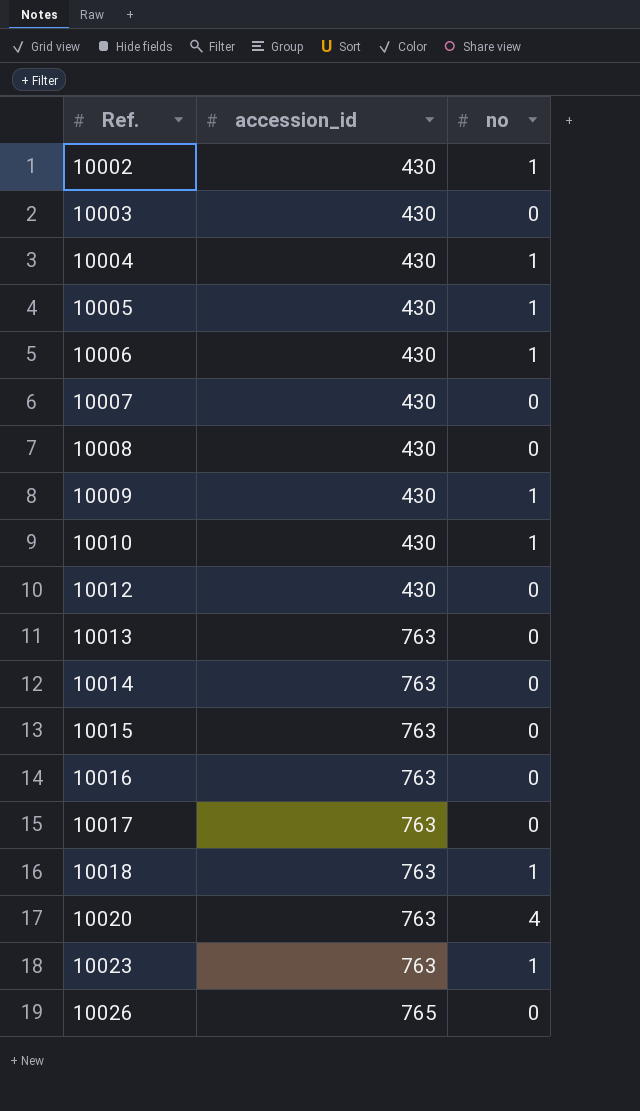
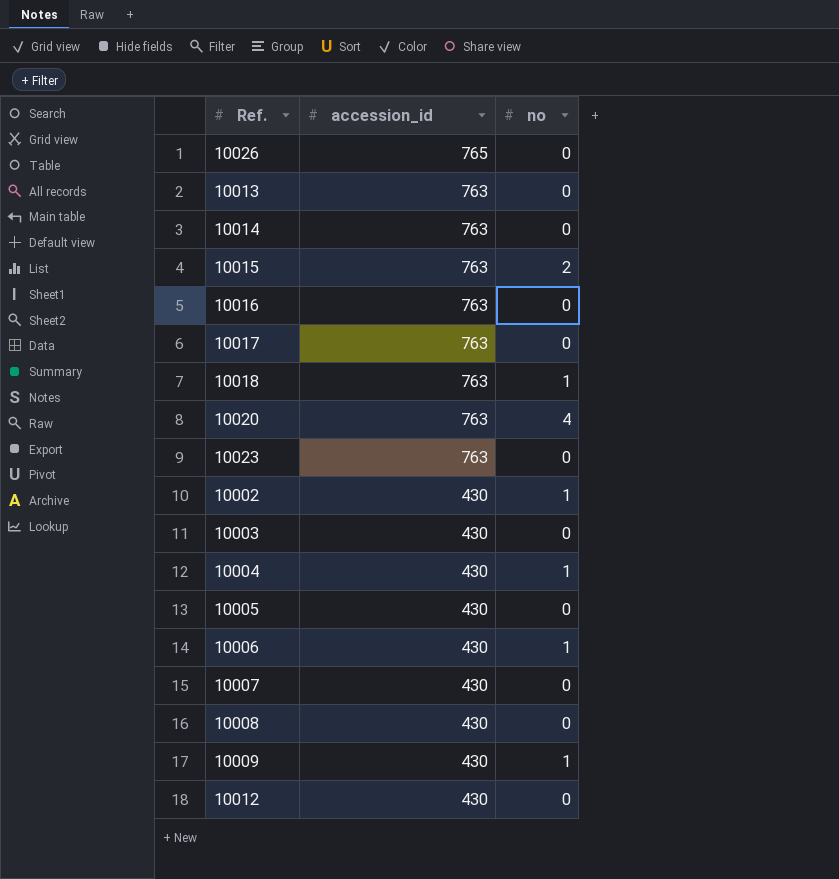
row order: Ref. ascending -> accession_id descending
row 10010: 430 | 1 -> none
10015 | no: 0 -> 2
10023 | no: 1 -> 0
10005 | no: 1 -> 0

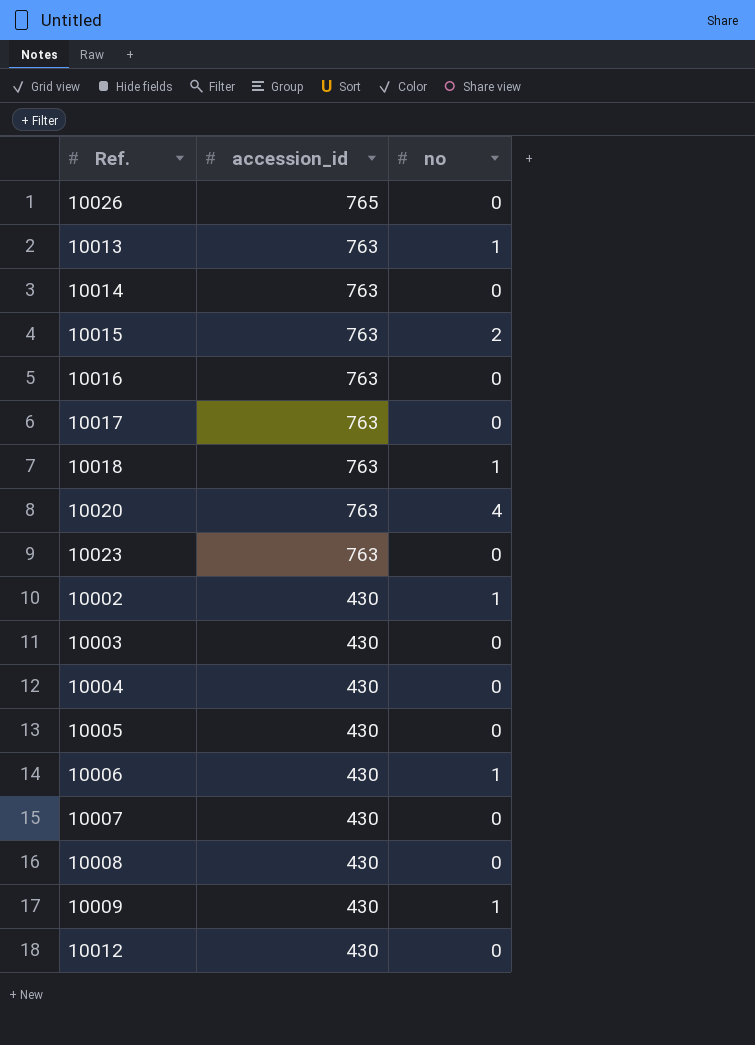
10013 | no: 0 -> 1
10004 | no: 1 -> 0

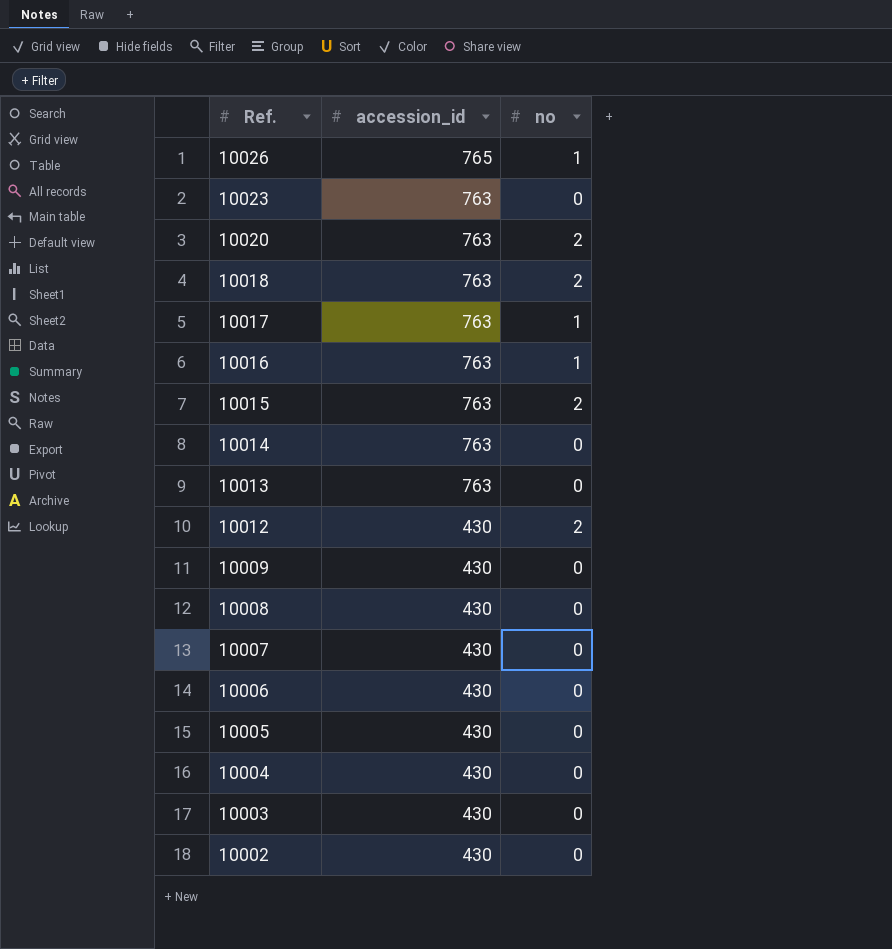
row order: accession_id descending -> Ref. descending
10026 | no: 0 -> 1
10020 | no: 4 -> 2
10018 | no: 1 -> 2
10017 | no: 0 -> 1
10016 | no: 0 -> 1
10013 | no: 1 -> 0
10012 | no: 0 -> 2
10009 | no: 1 -> 0
10006 | no: 1 -> 0
10002 | no: 1 -> 0

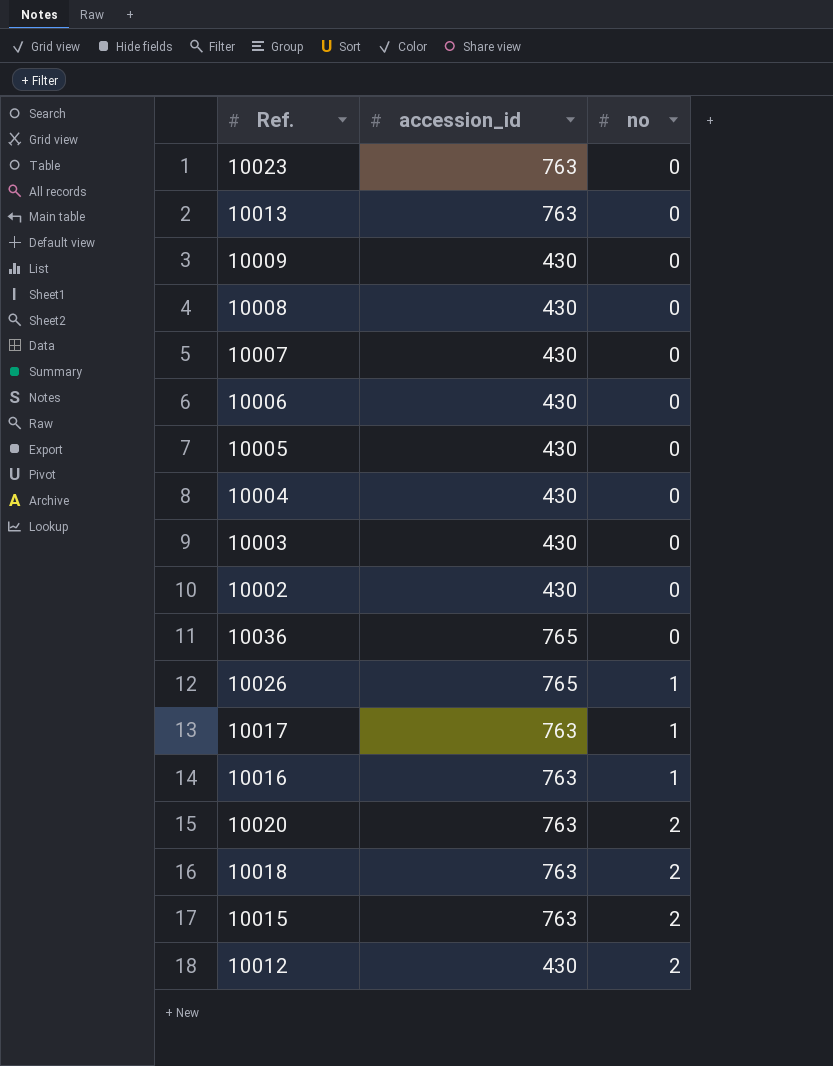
row order: Ref. descending -> no ascending
row 10014: 763 | 0 -> none
row 10036: none -> 765 | 0

